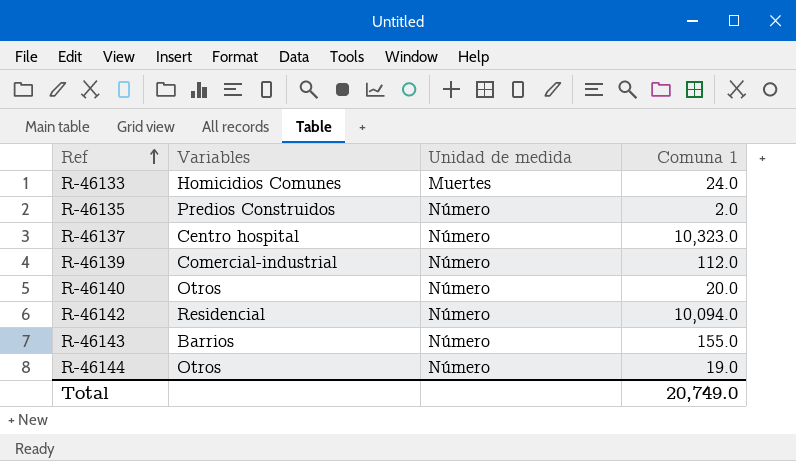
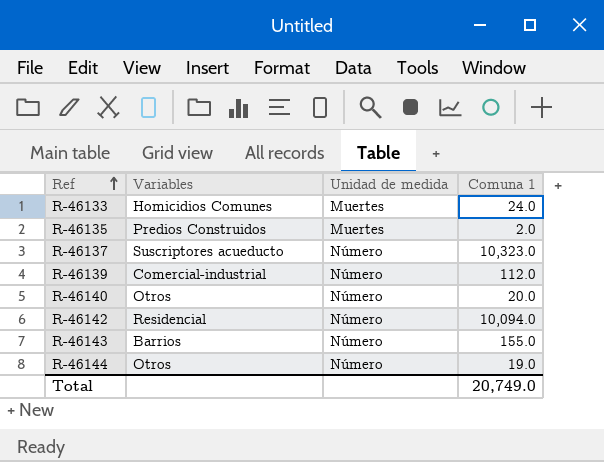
R-46135 | Unidad de medida: Número -> Muertes
R-46137 | Variables: Centro hospital -> Suscriptores acueducto

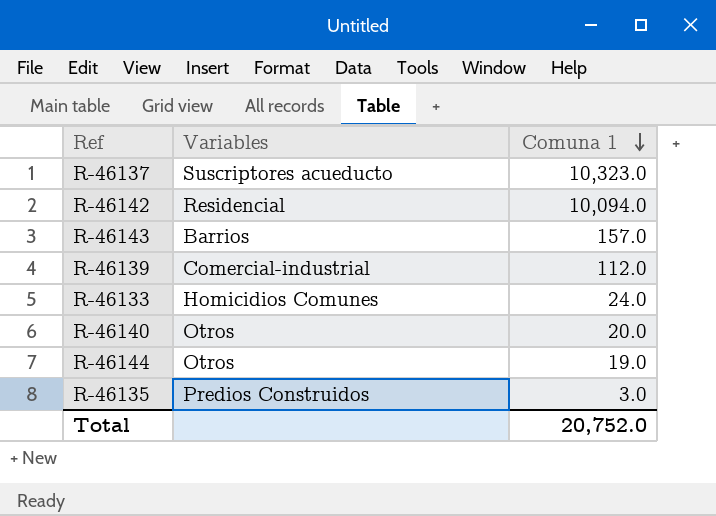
row order: Ref ascending -> Comuna 1 descending
column Unidad de medida | position: 3 -> none
R-46143 | Comuna 1: 155.0 -> 157.0
R-46135 | Comuna 1: 2.0 -> 3.0
Total | Comuna 1: 20,749.0 -> 20,752.0

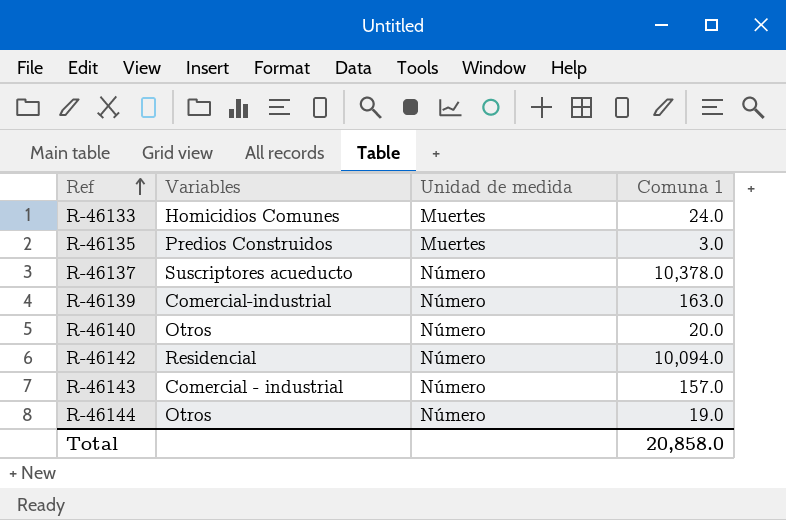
row order: Comuna 1 descending -> Ref ascending
column Unidad de medida | position: none -> 3
R-46137 | Comuna 1: 10,323.0 -> 10,378.0
R-46139 | Comuna 1: 112.0 -> 163.0
R-46143 | Variables: Barrios -> Comercial - industrial
Total | Comuna 1: 20,752.0 -> 20,858.0

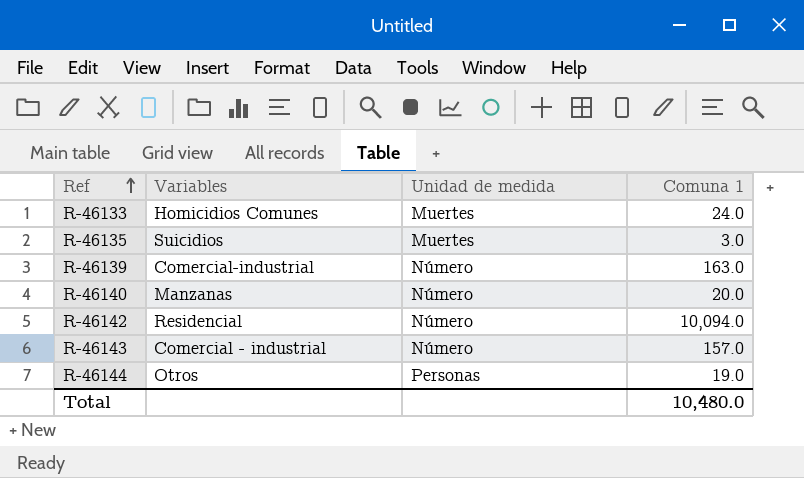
row R-46137: Suscriptores acueducto | Número | 10,378.0 -> none
R-46135 | Variables: Predios Construidos -> Suicidios
R-46140 | Variables: Otros -> Manzanas
R-46144 | Unidad de medida: Número -> Personas
Total | Comuna 1: 20,858.0 -> 10,480.0

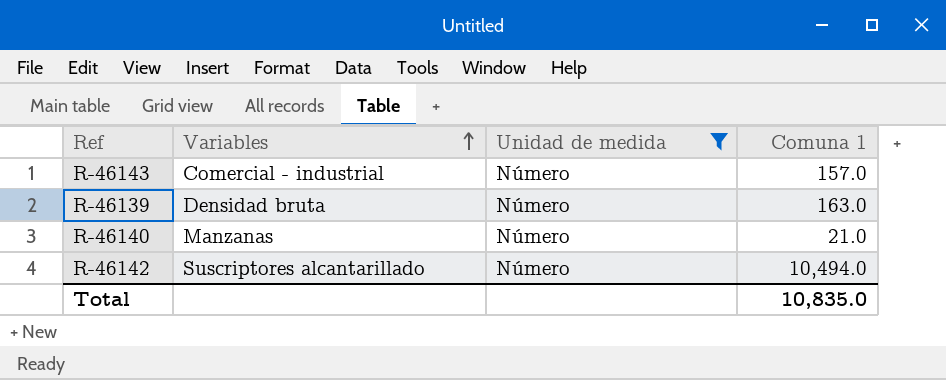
filter: none -> Unidad de medida = Número
row order: Ref ascending -> Variables ascending
R-46139 | Variables: Comercial-industrial -> Densidad bruta
R-46140 | Comuna 1: 20.0 -> 21.0
R-46142 | Variables: Residencial -> Suscriptores alcantarillado
R-46142 | Comuna 1: 10,094.0 -> 10,494.0
Total | Comuna 1: 10,480.0 -> 10,835.0

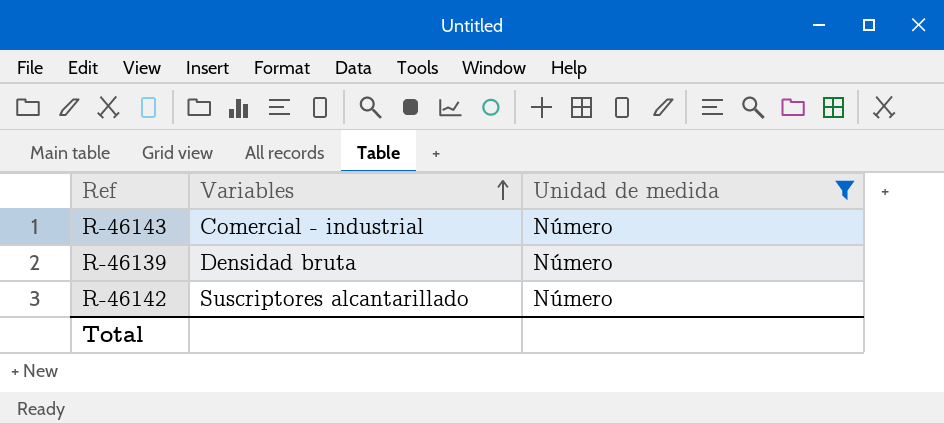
column Comuna 1 | position: 4 -> none
row R-46140: Manzanas | Número | 21.0 -> none

